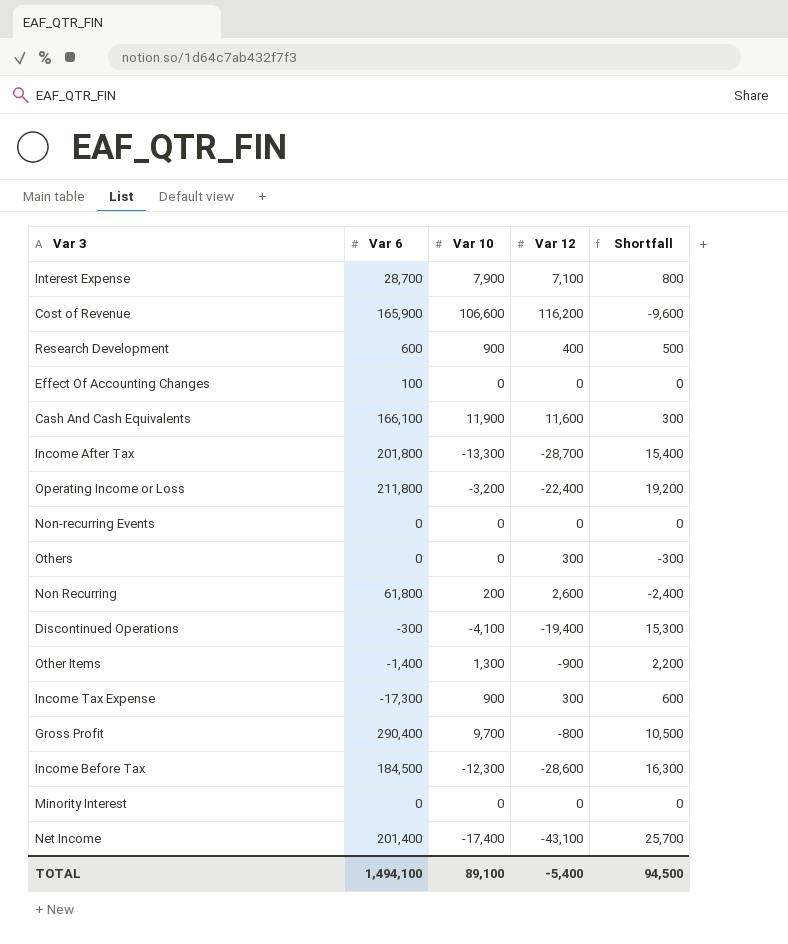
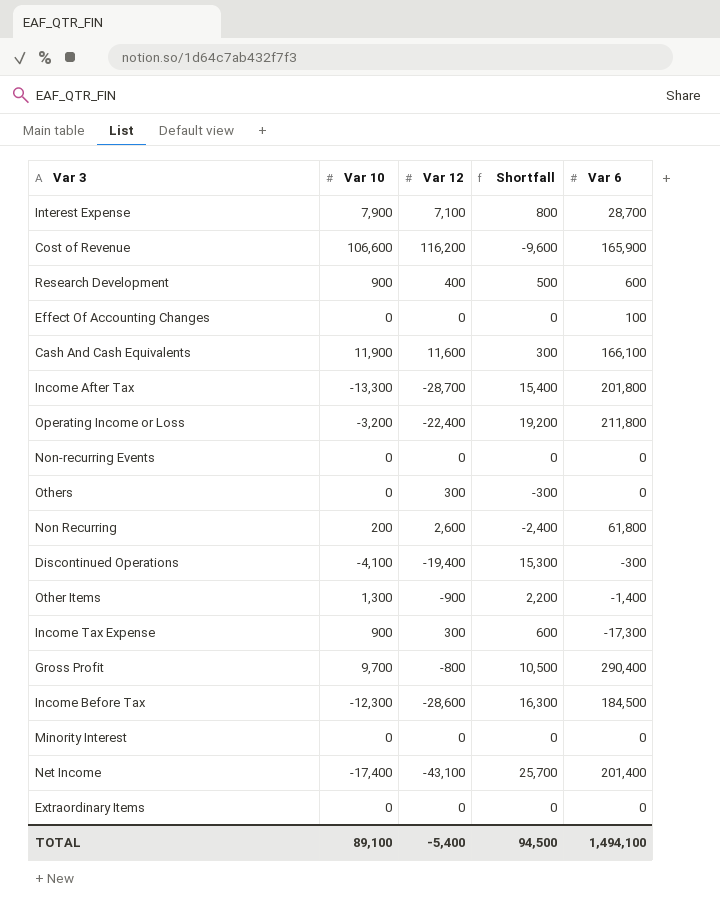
column Var 6 | position: 2 -> 5
row Extraordinary Items: none -> 0 | 0 | 0 | 0

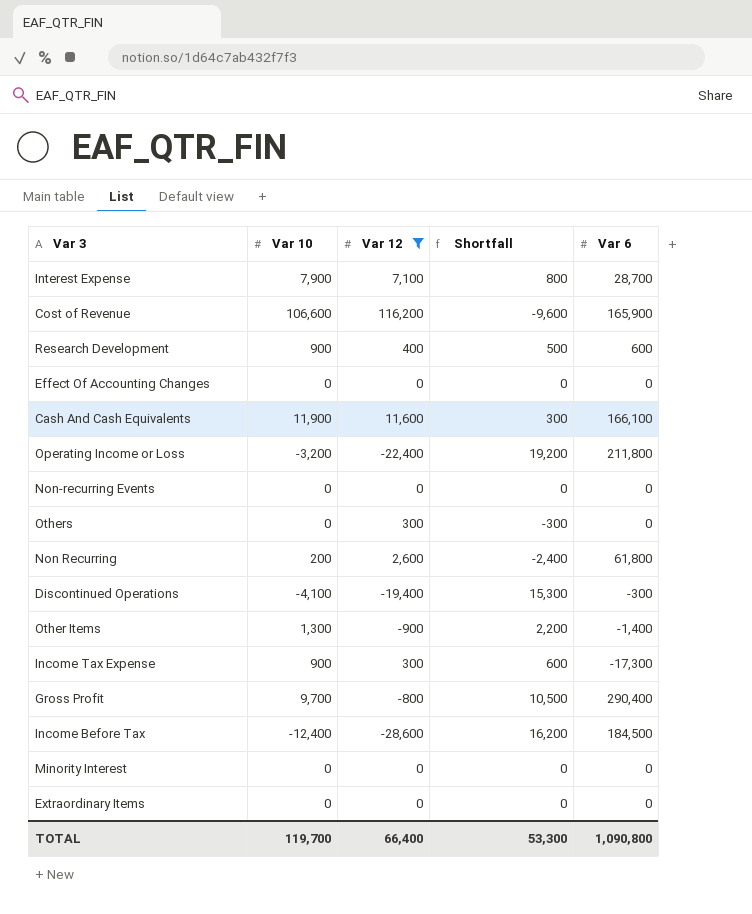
filter: none -> Var 12 >= -28,600
Effect Of Accounting Changes | Var 6: 100 -> 0
Income Before Tax | Var 10: -12,300 -> -12,400
Income Before Tax | Shortfall: 16,300 -> 16,200
TOTAL | Var 10: 89,100 -> 119,700
TOTAL | Var 12: -5,400 -> 66,400
TOTAL | Shortfall: 94,500 -> 53,300
TOTAL | Var 6: 1,494,100 -> 1,090,800

